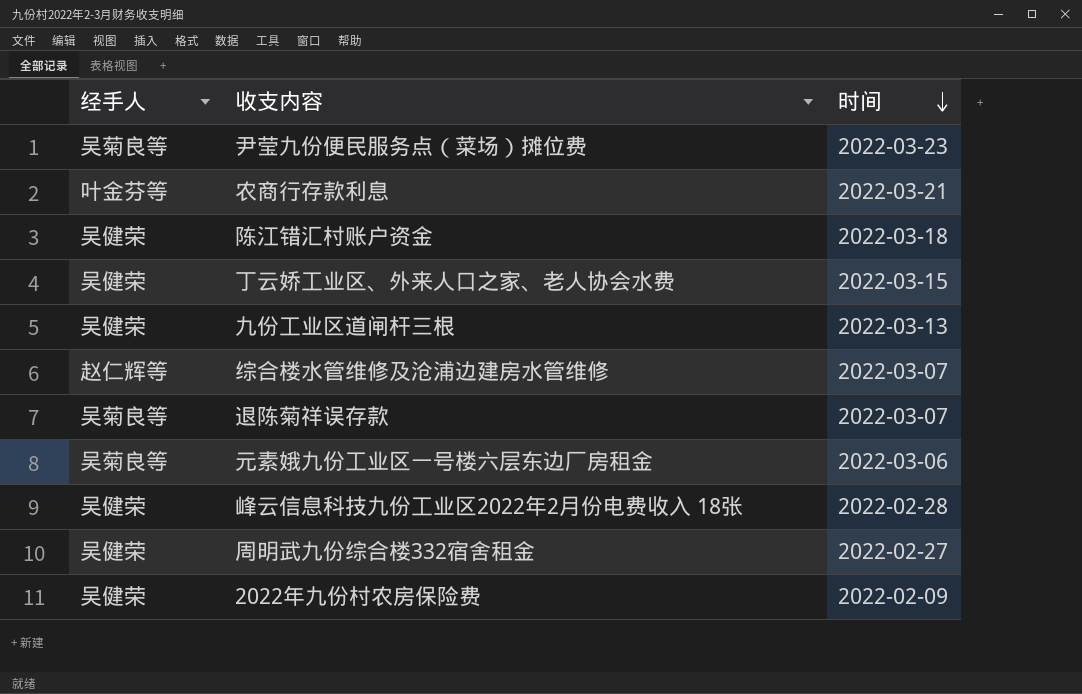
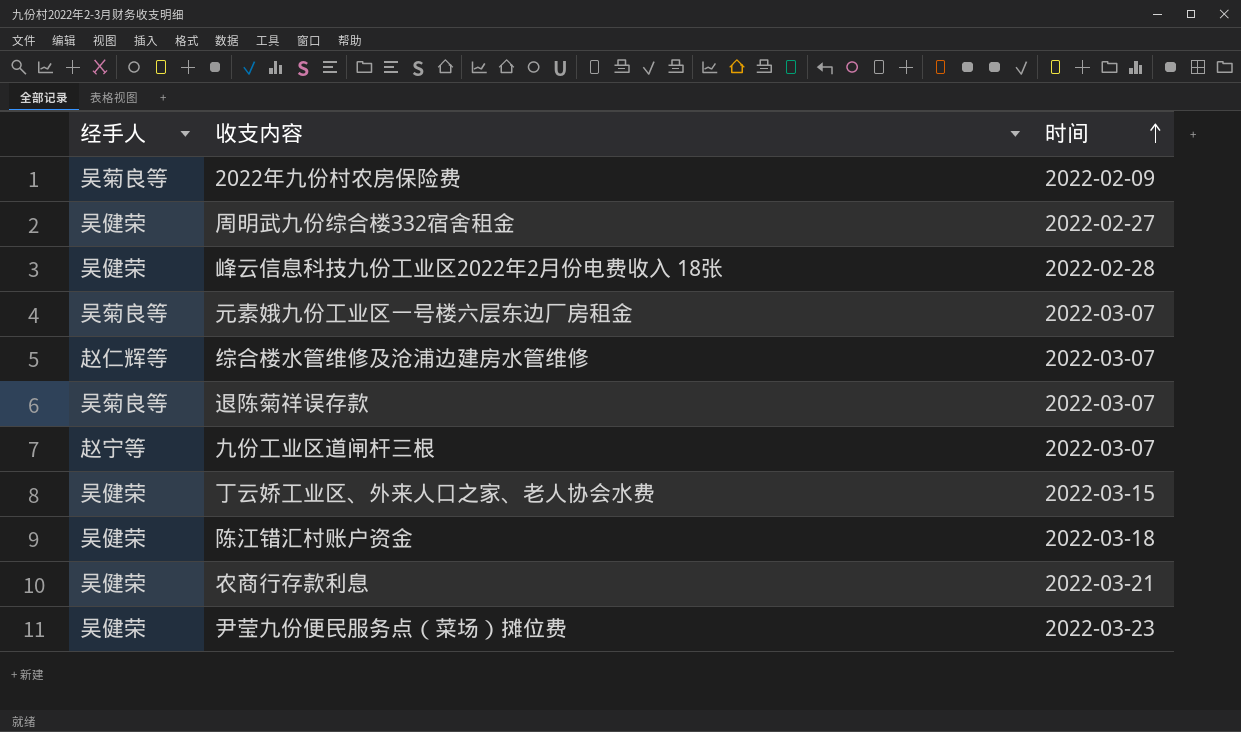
row order: 时间 descending -> 时间 ascending
2022年九份村农房保险费 | 经手人: 吴健荣 -> 吴菊良等
元素娥九份工业区一号楼六层东边厂房租金 | 时间: 2022-03-06 -> 2022-03-07
九份工业区道闸杆三根 | 经手人: 吴健荣 -> 赵宁等
九份工业区道闸杆三根 | 时间: 2022-03-13 -> 2022-03-07
农商行存款利息 | 经手人: 叶金芬等 -> 吴健荣
尹莹九份便民服务点（菜场）摊位费 | 经手人: 吴菊良等 -> 吴健荣

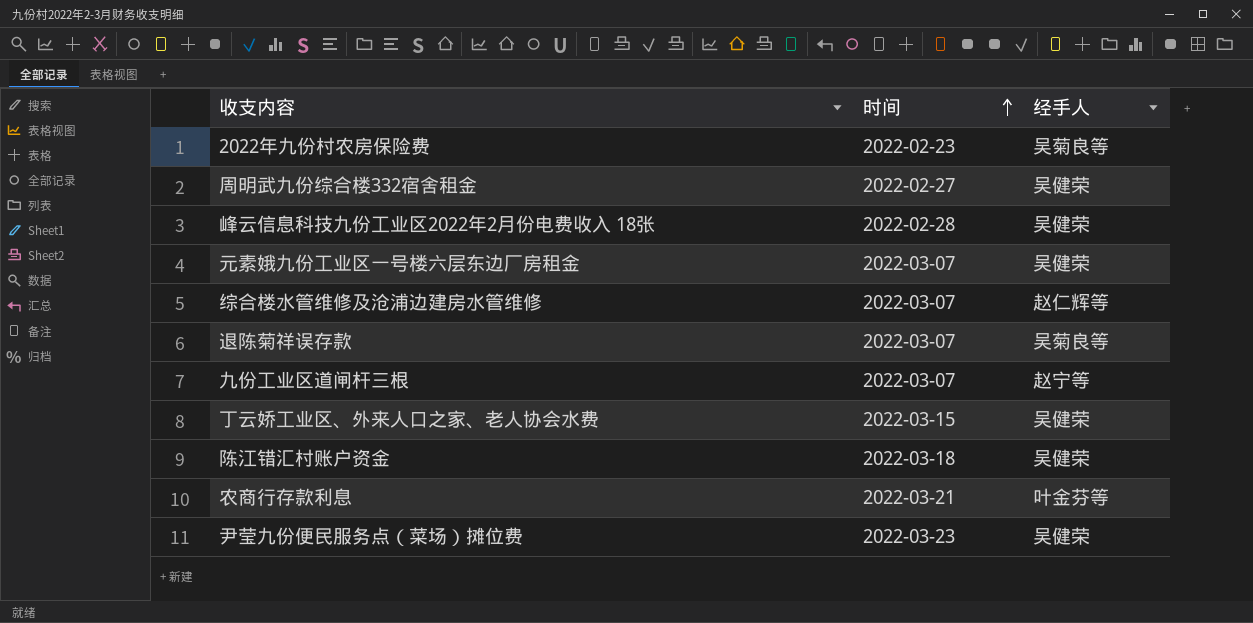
column 经手人 | position: 1 -> 3
2022年九份村农房保险费 | 时间: 2022-02-09 -> 2022-02-23
元素娥九份工业区一号楼六层东边厂房租金 | 经手人: 吴菊良等 -> 吴健荣
农商行存款利息 | 经手人: 吴健荣 -> 叶金芬等

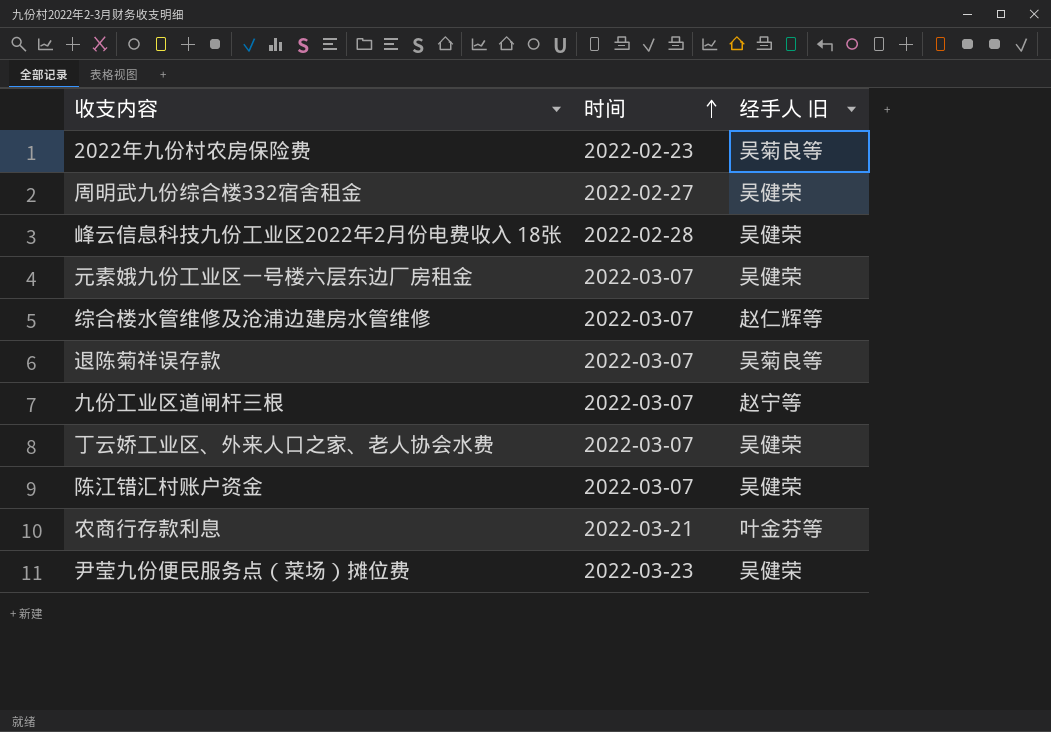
column name: 经手人 -> 经手人 旧
丁云娇工业区、外来人口之家、老人协会水费 | 时间: 2022-03-15 -> 2022-03-07
陈江错汇村账户资金 | 时间: 2022-03-18 -> 2022-03-07

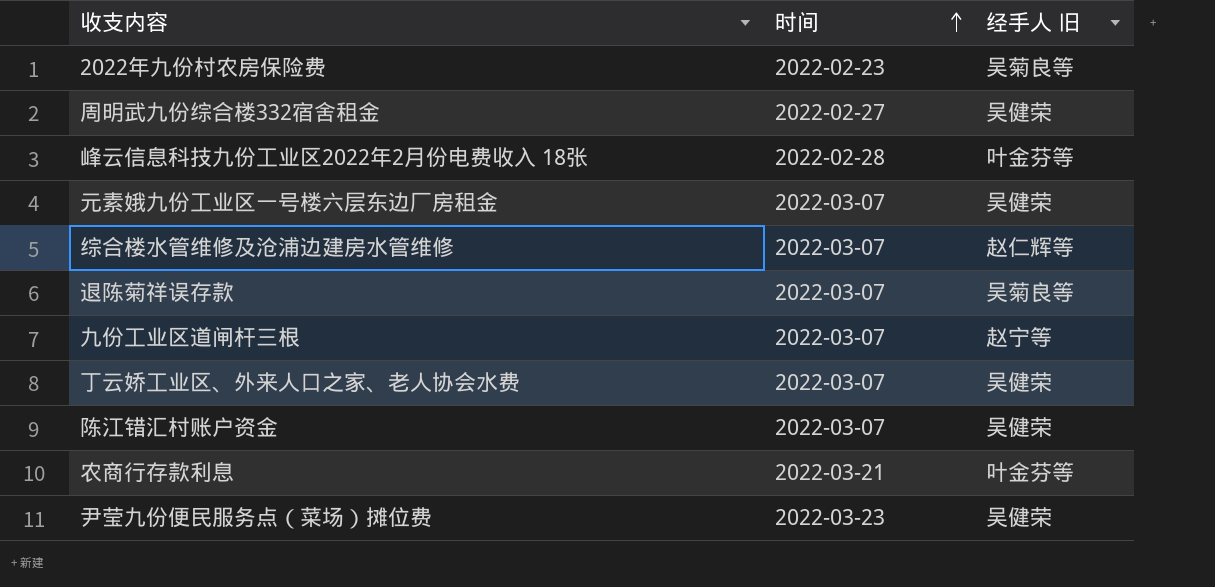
峰云信息科技九份工业区2022年2月份电费收入 18张 | 经手人 旧: 吴健荣 -> 叶金芬等

